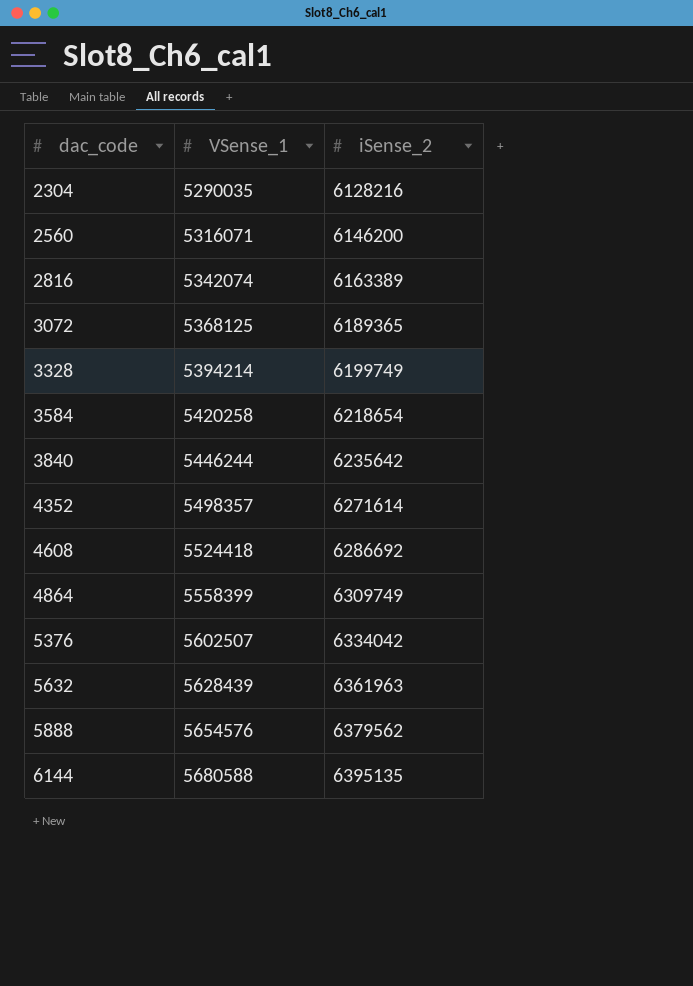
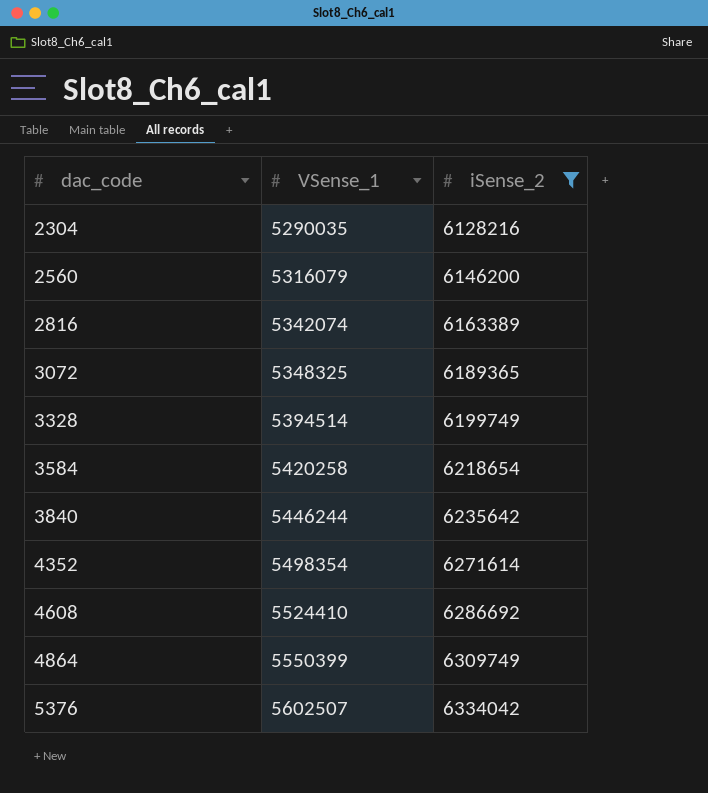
filter: none -> iSense_2 <= 6334042
2560 | VSense_1: 5316071 -> 5316079
3072 | VSense_1: 5368125 -> 5348325
3328 | VSense_1: 5394214 -> 5394514
4352 | VSense_1: 5498357 -> 5498354
4608 | VSense_1: 5524418 -> 5524410
4864 | VSense_1: 5558399 -> 5550399

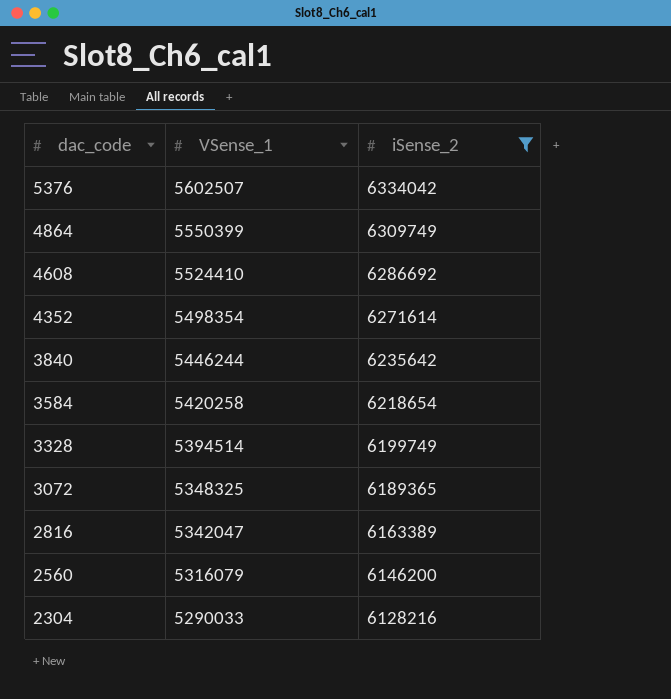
row order: dac_code ascending -> dac_code descending
2816 | VSense_1: 5342074 -> 5342047
2304 | VSense_1: 5290035 -> 5290033

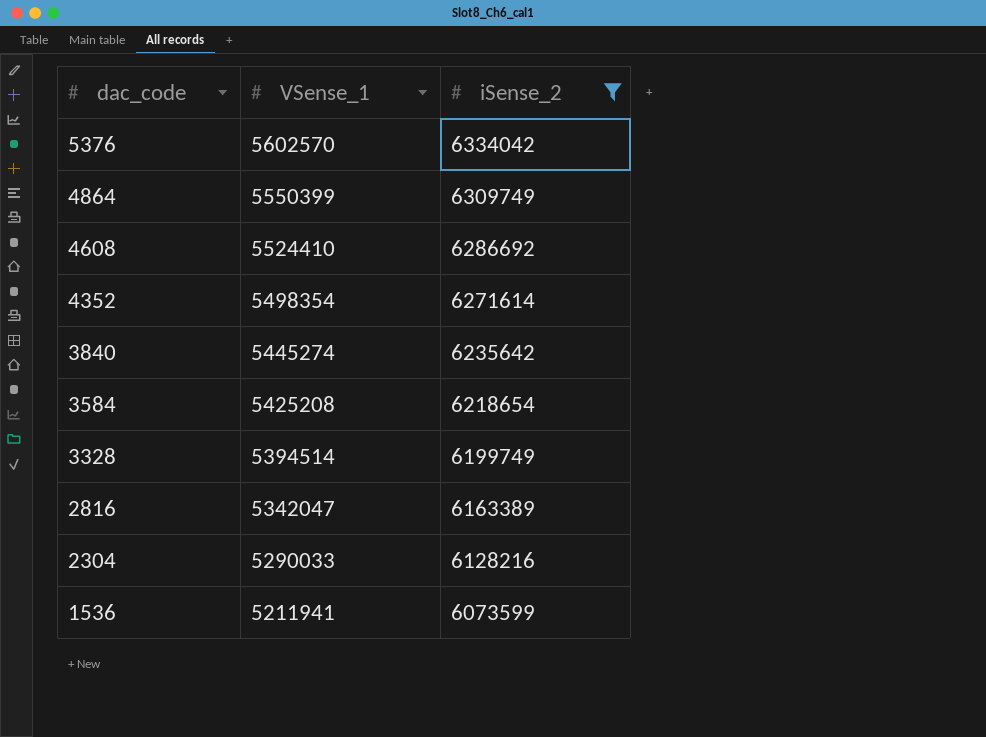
row 3072: 5348325 | 6189365 -> none
row 2560: 5316079 | 6146200 -> none
5376 | VSense_1: 5602507 -> 5602570
3840 | VSense_1: 5446244 -> 5445274
3584 | VSense_1: 5420258 -> 5425208
row 1536: none -> 5211941 | 6073599

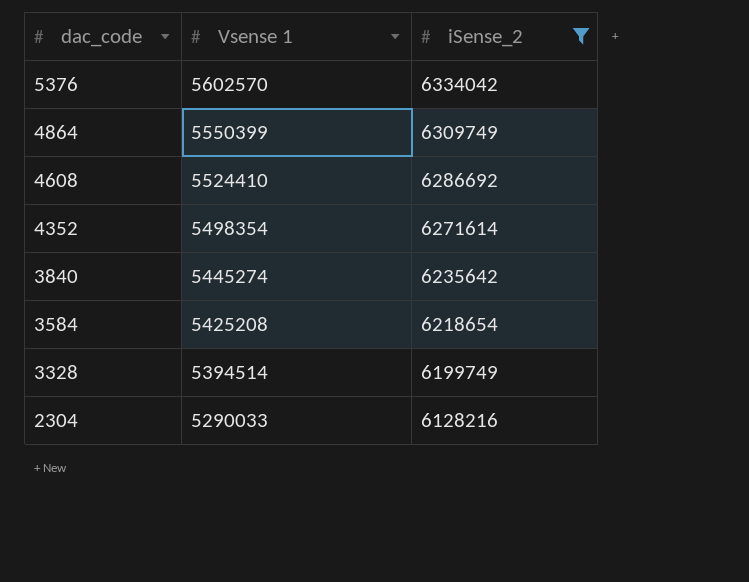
column name: VSense_1 -> Vsense 1
row 2816: 5342047 | 6163389 -> none
row 1536: 5211941 | 6073599 -> none

